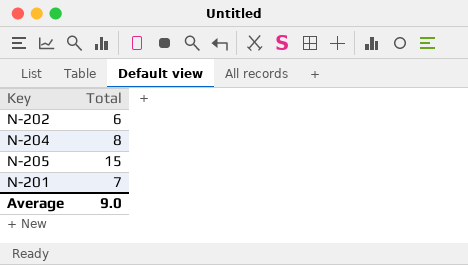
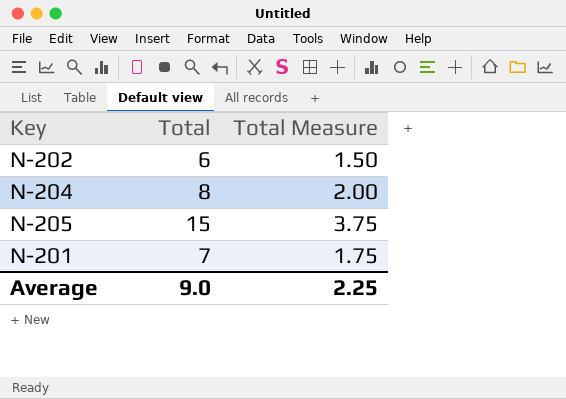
column Total Measure | formula: none -> [Total] * 0.25

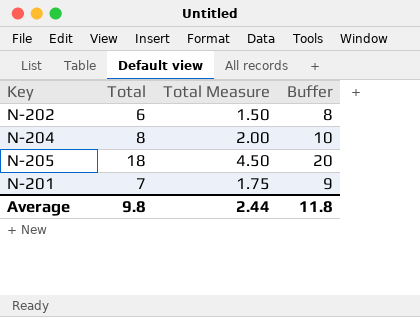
column Buffer | formula: none -> [Total] + 2
N-205 | Total: 15 -> 18
N-205 | Total Measure: 3.75 -> 4.50
Average | Total: 9.0 -> 9.8
Average | Total Measure: 2.25 -> 2.44

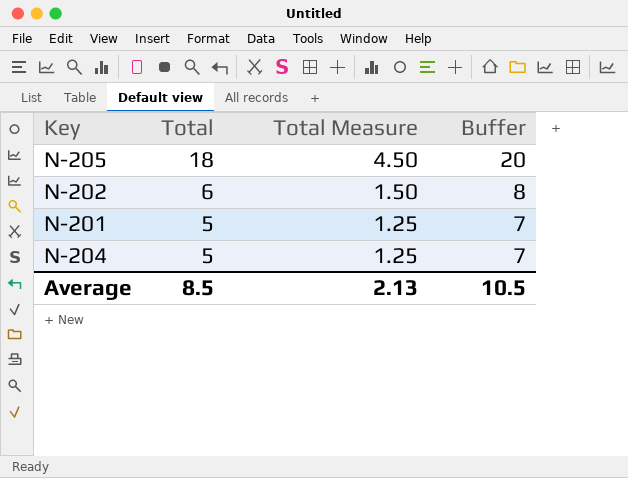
row order: none -> Total descending
N-201 | Total: 7 -> 5
N-201 | Total Measure: 1.75 -> 1.25
N-201 | Buffer: 9 -> 7
N-204 | Total: 8 -> 5
N-204 | Total Measure: 2.00 -> 1.25
N-204 | Buffer: 10 -> 7
Average | Total: 9.8 -> 8.5
Average | Total Measure: 2.44 -> 2.13
Average | Buffer: 11.8 -> 10.5

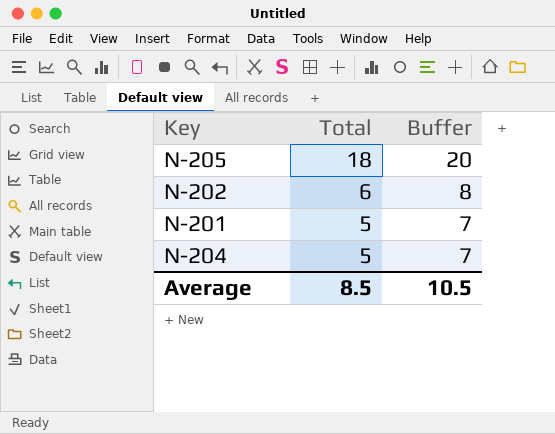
column Total Measure | formula: [Total] * 0.25 -> none

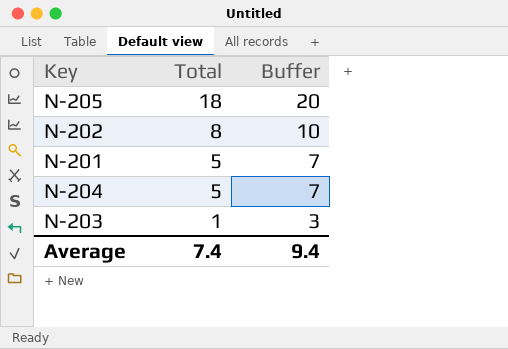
N-202 | Total: 6 -> 8
N-202 | Buffer: 8 -> 10
row N-203: none -> 1 | 3
Average | Total: 8.5 -> 7.4
Average | Buffer: 10.5 -> 9.4

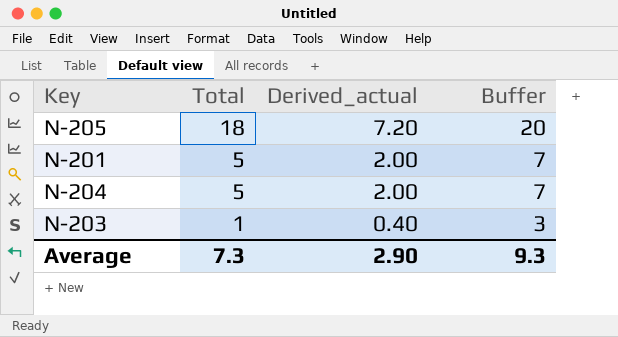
column Derived_actual | formula: none -> [Total] * 0.4
row N-202: 8 | 10 -> none
Average | Total: 7.4 -> 7.3
Average | Buffer: 9.4 -> 9.3

